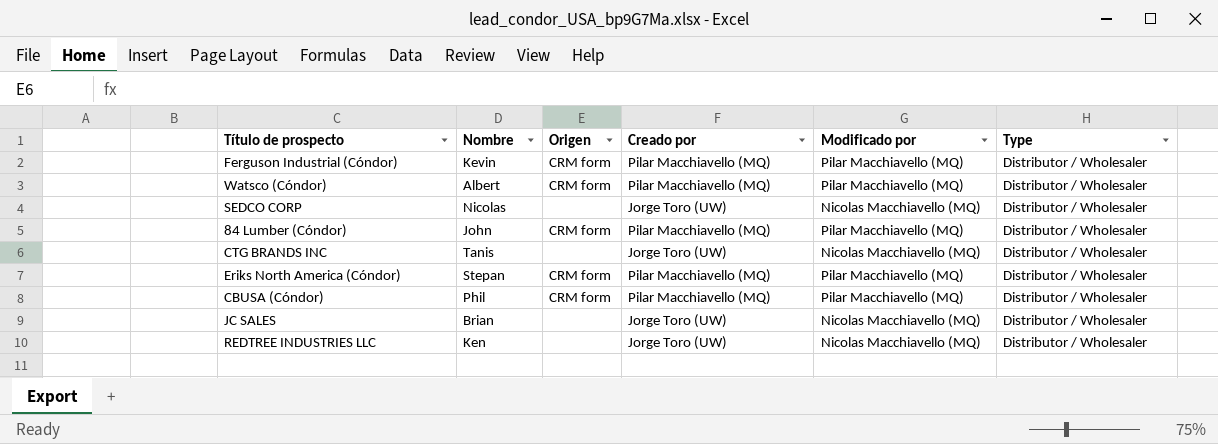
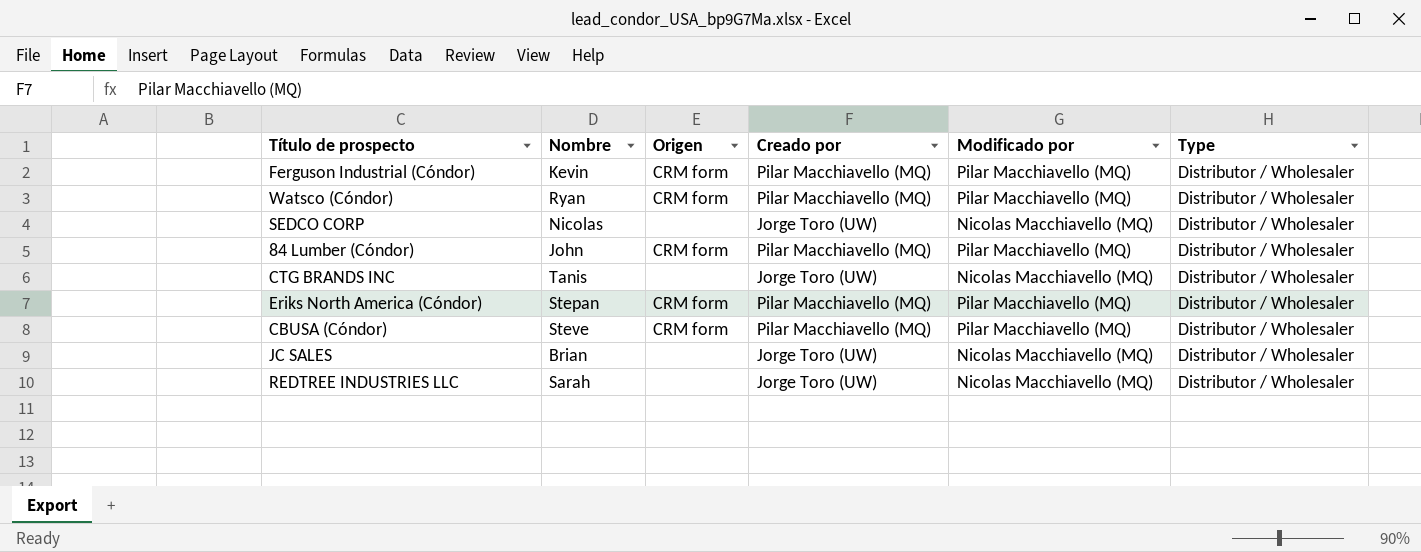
Watsco (Cóndor) | Nombre: Albert -> Ryan
CBUSA (Cóndor) | Nombre: Phil -> Steve
REDTREE INDUSTRIES LLC | Nombre: Ken -> Sarah

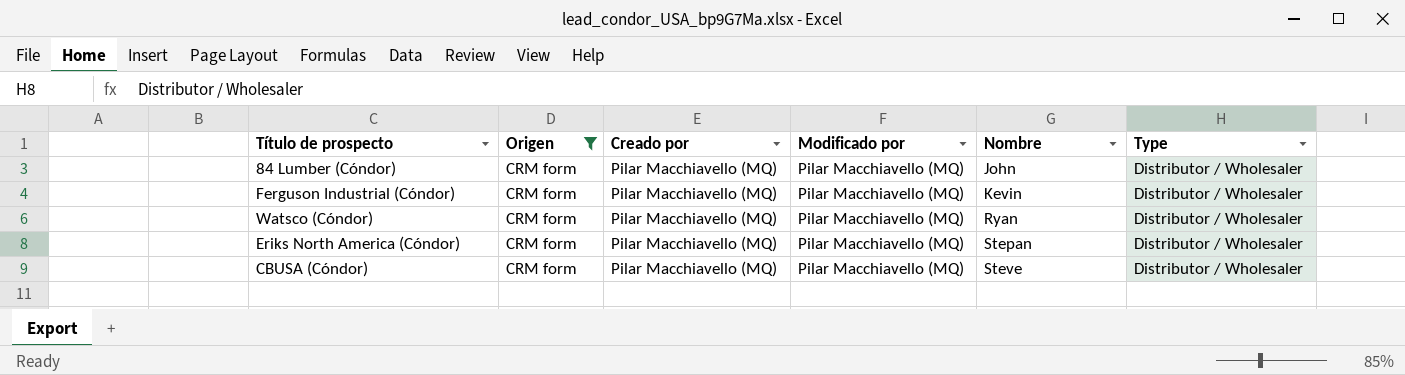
filter: none -> Origen = CRM form
row order: none -> Nombre ascending
column Nombre | position: 2 -> 5

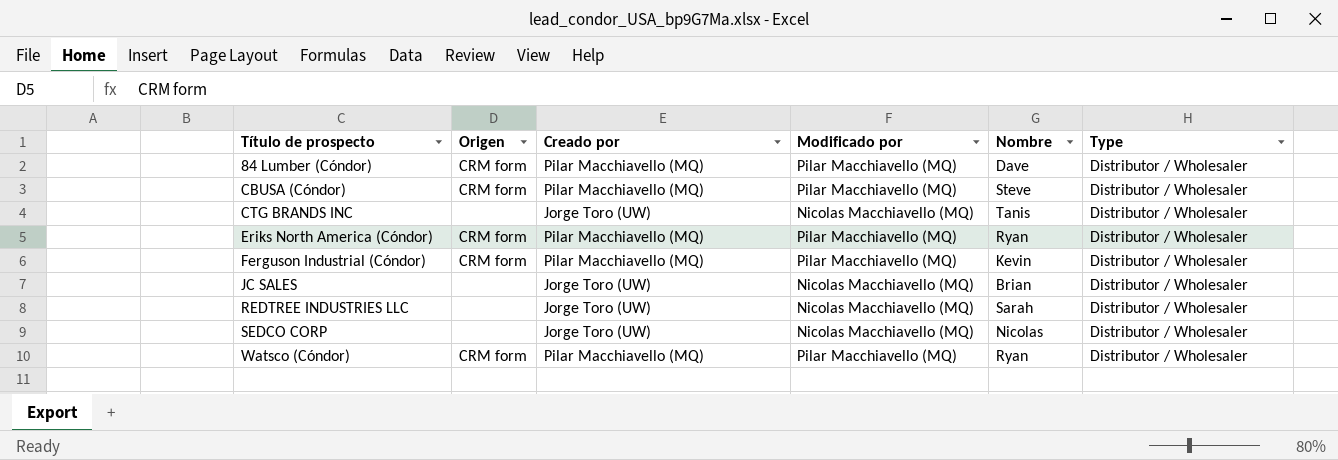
filter: Origen = CRM form -> none
row order: Nombre ascending -> Título de prospecto ascending
84 Lumber (Cóndor) | Nombre: John -> Dave
Eriks North America (Cóndor) | Nombre: Stepan -> Ryan

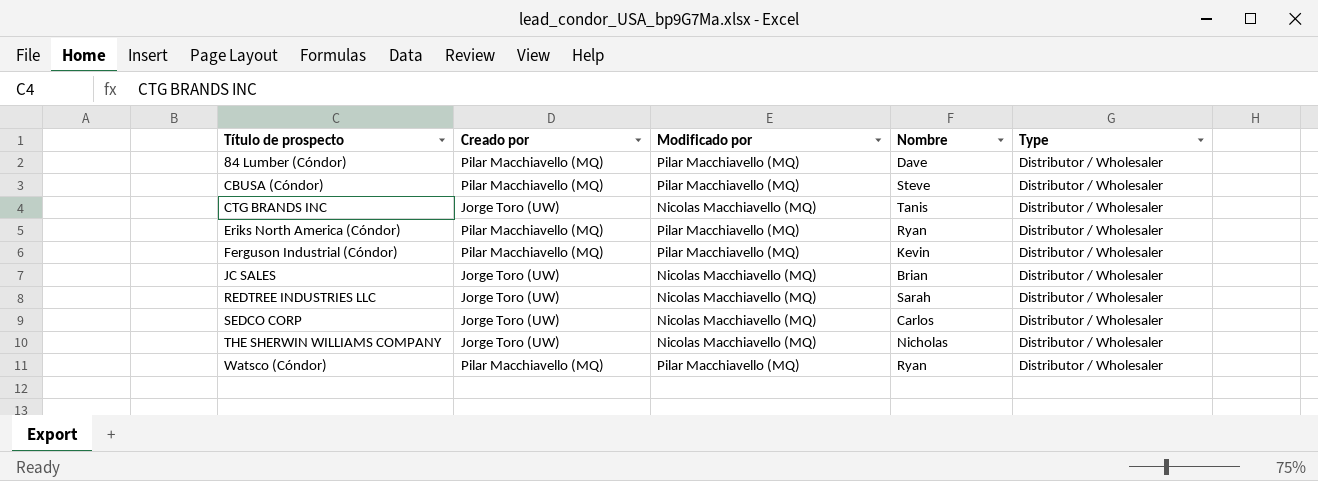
column Origen | position: 2 -> none
SEDCO CORP | Nombre: Nicolas -> Carlos
row THE SHERWIN WILLIAMS COMPANY: none -> Jorge Toro (UW) | Nicolas Macchiavello (MQ) | Nicholas | Distributor / Wholesaler

